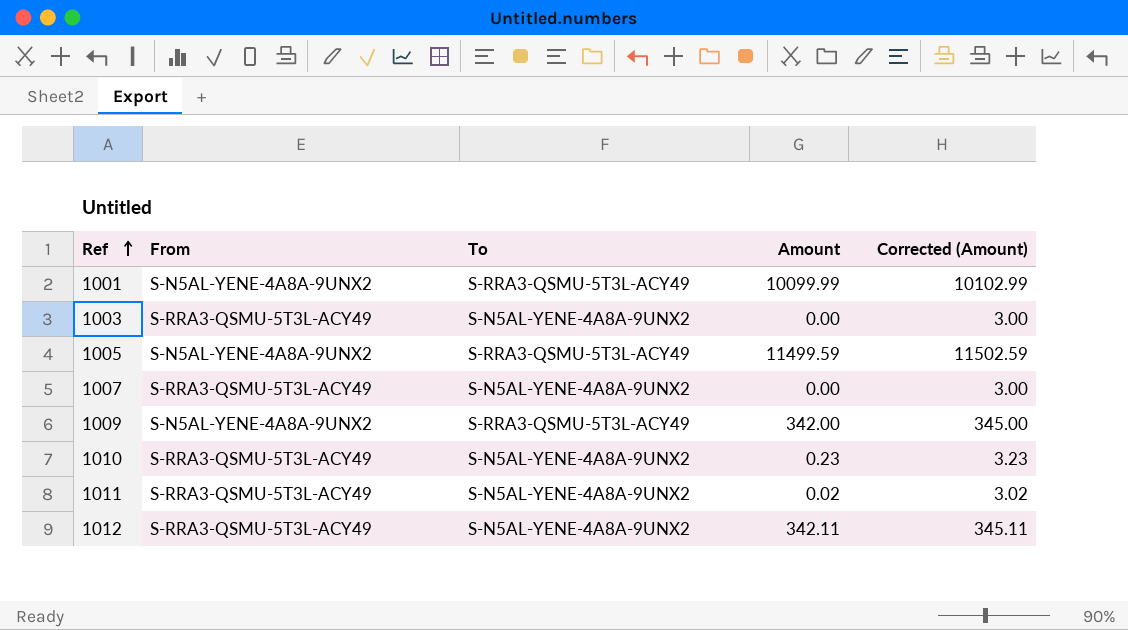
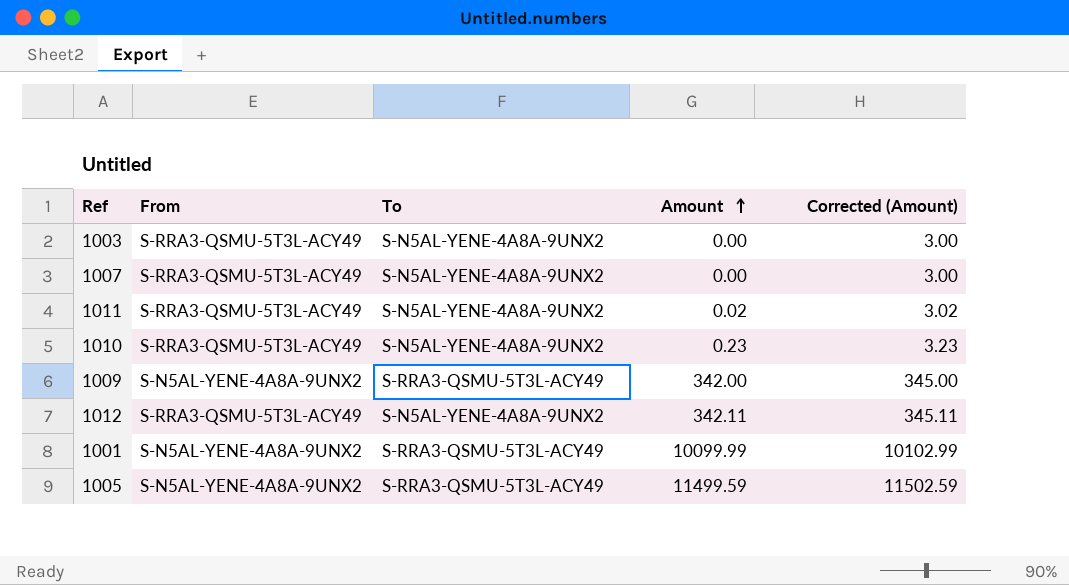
row order: Ref ascending -> Amount ascending

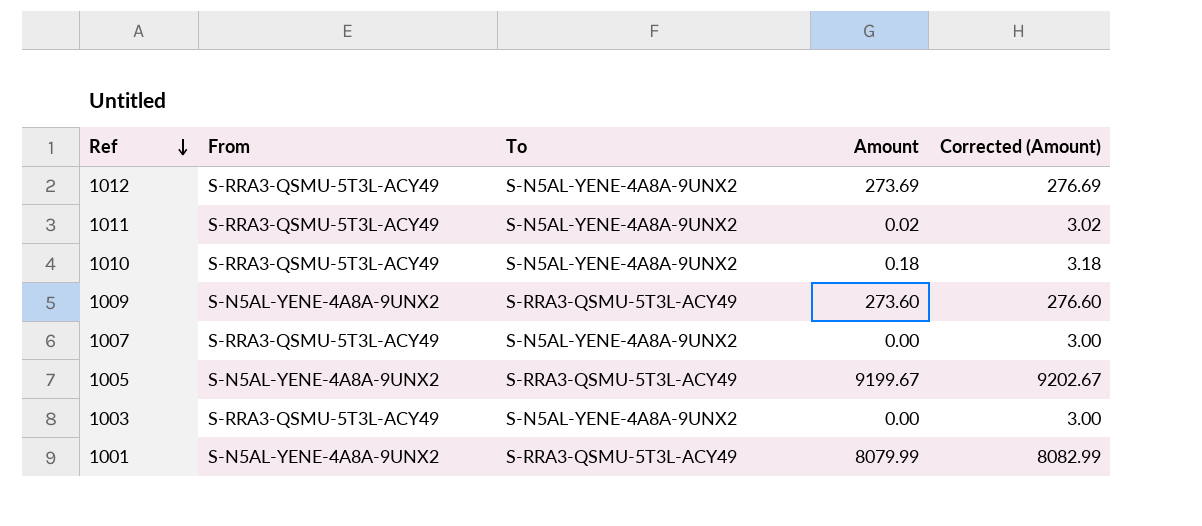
row order: Amount ascending -> Ref descending
1012 | Amount: 342.11 -> 273.69
1012 | Corrected (Amount): 345.11 -> 276.69
1010 | Amount: 0.23 -> 0.18
1010 | Corrected (Amount): 3.23 -> 3.18
1009 | Amount: 342.00 -> 273.60
1009 | Corrected (Amount): 345.00 -> 276.60
1005 | Amount: 11499.59 -> 9199.67
1005 | Corrected (Amount): 11502.59 -> 9202.67
1001 | Amount: 10099.99 -> 8079.99
1001 | Corrected (Amount): 10102.99 -> 8082.99

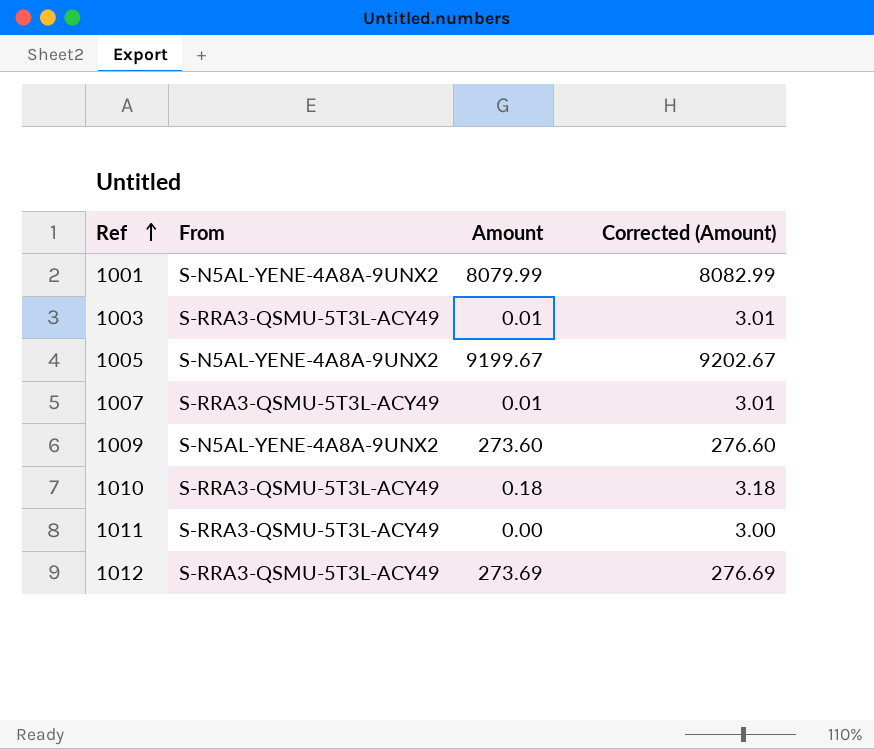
row order: Ref descending -> Ref ascending
column To | position: 3 -> none
1003 | Amount: 0.00 -> 0.01
1003 | Corrected (Amount): 3.00 -> 3.01
1007 | Amount: 0.00 -> 0.01
1007 | Corrected (Amount): 3.00 -> 3.01
1011 | Amount: 0.02 -> 0.00
1011 | Corrected (Amount): 3.02 -> 3.00

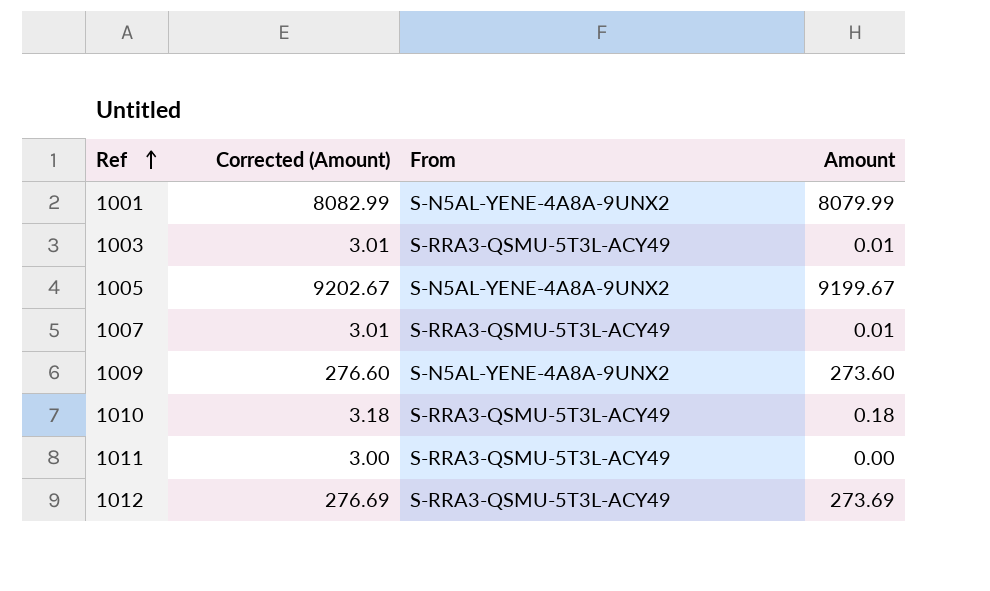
column Corrected (Amount) | position: 4 -> 2

